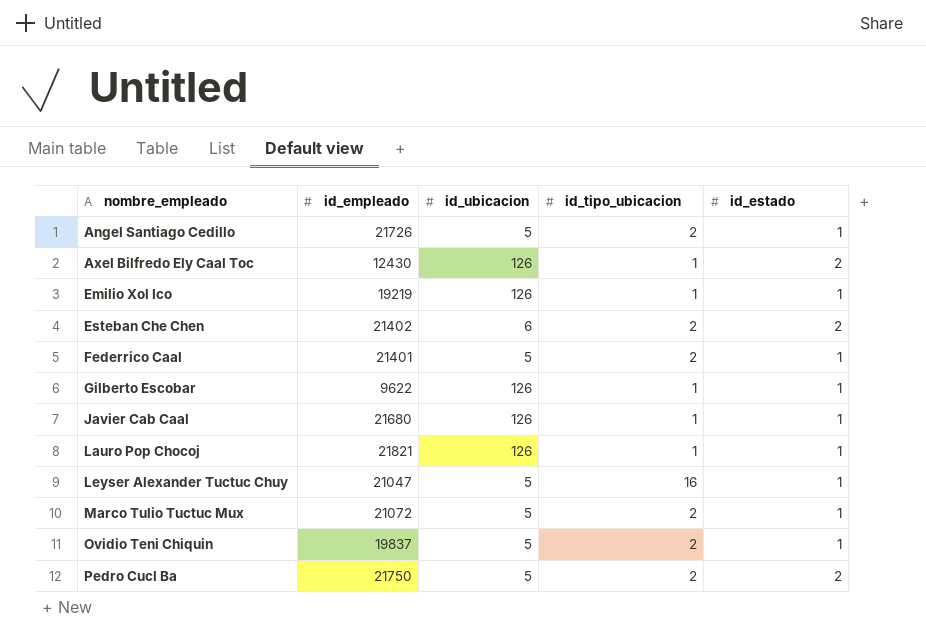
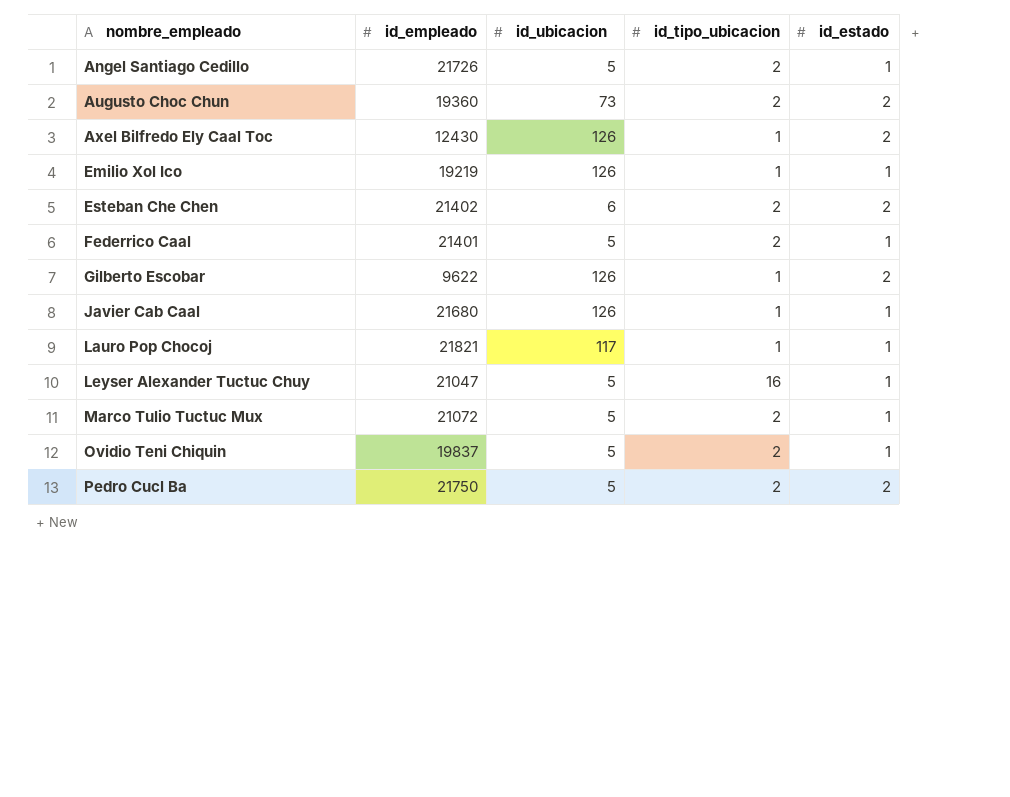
row Augusto Choc Chun: none -> 19360 | 73 | 2 | 2
Gilberto Escobar | id_estado: 1 -> 2
Lauro Pop Chocoj | id_ubicacion: 126 -> 117

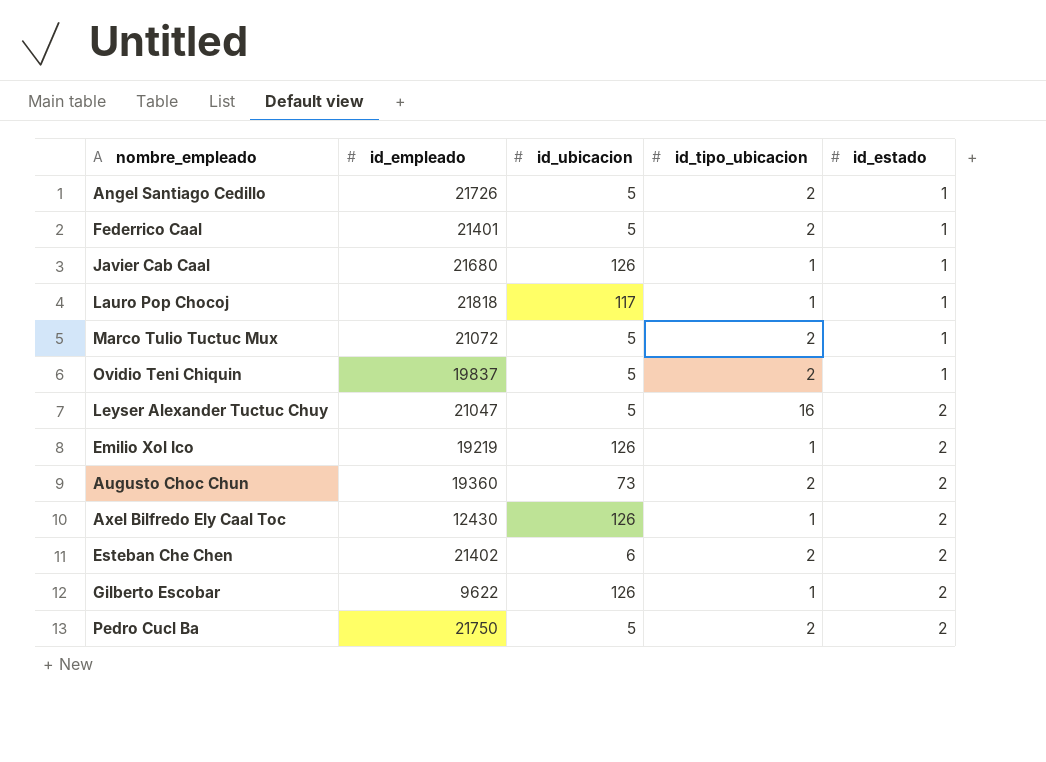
row order: nombre_empleado ascending -> id_estado ascending
Lauro Pop Chocoj | id_empleado: 21821 -> 21818
Leyser Alexander Tuctuc Chuy | id_estado: 1 -> 2
Emilio Xol Ico | id_estado: 1 -> 2

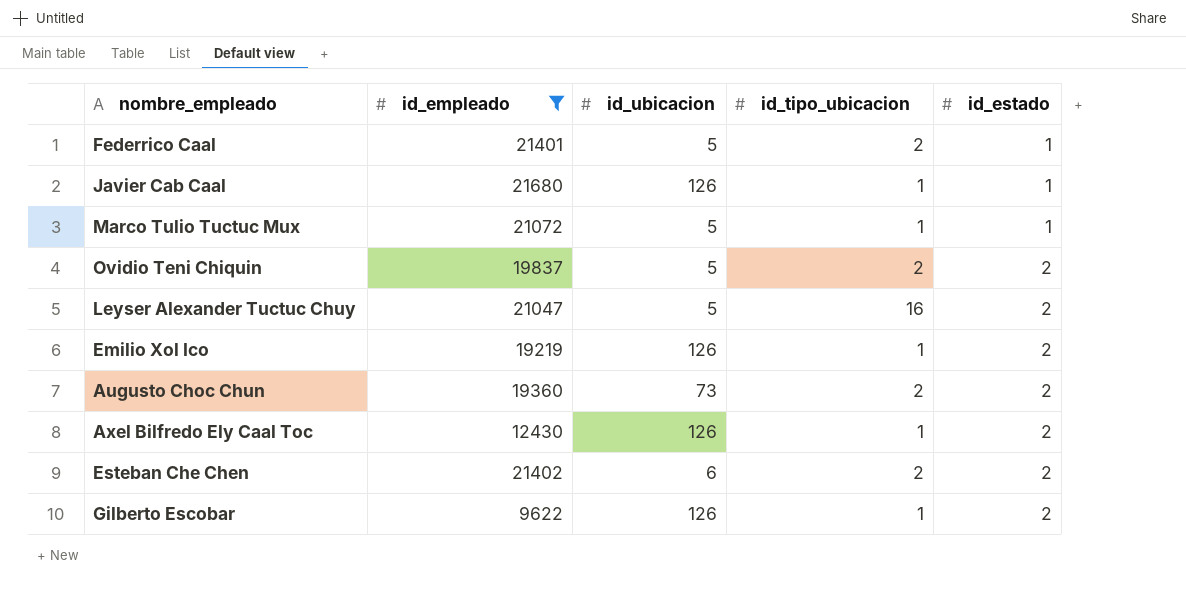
filter: none -> id_empleado <= 21680
Marco Tulio Tuctuc Mux | id_tipo_ubicacion: 2 -> 1
Ovidio Teni Chiquin | id_estado: 1 -> 2

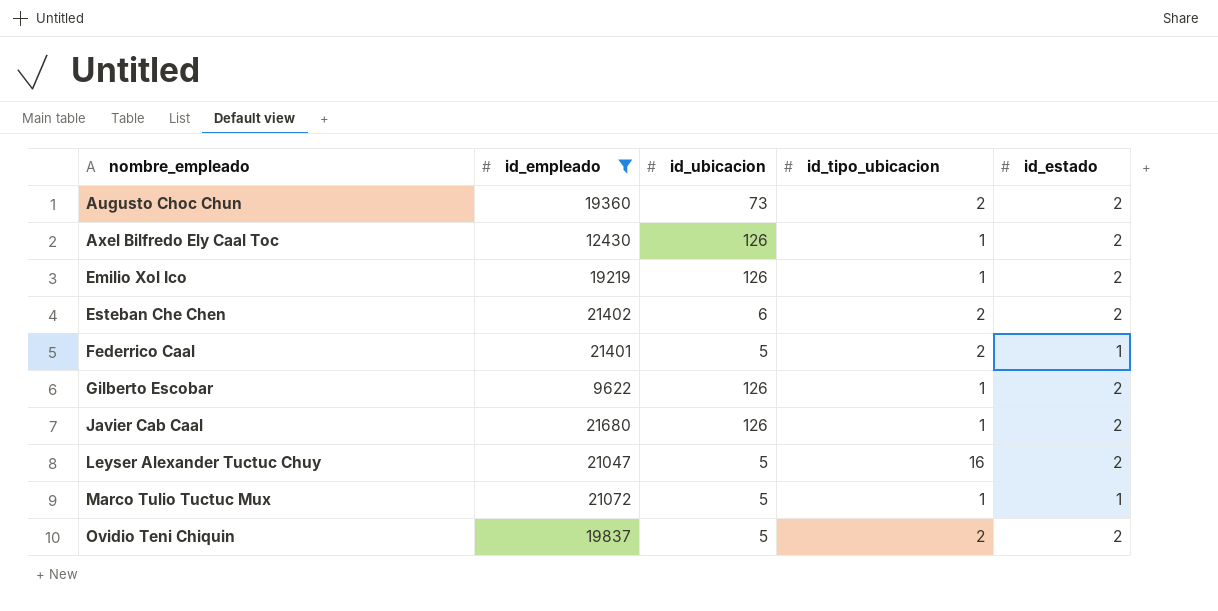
row order: id_estado ascending -> nombre_empleado ascending
Javier Cab Caal | id_estado: 1 -> 2

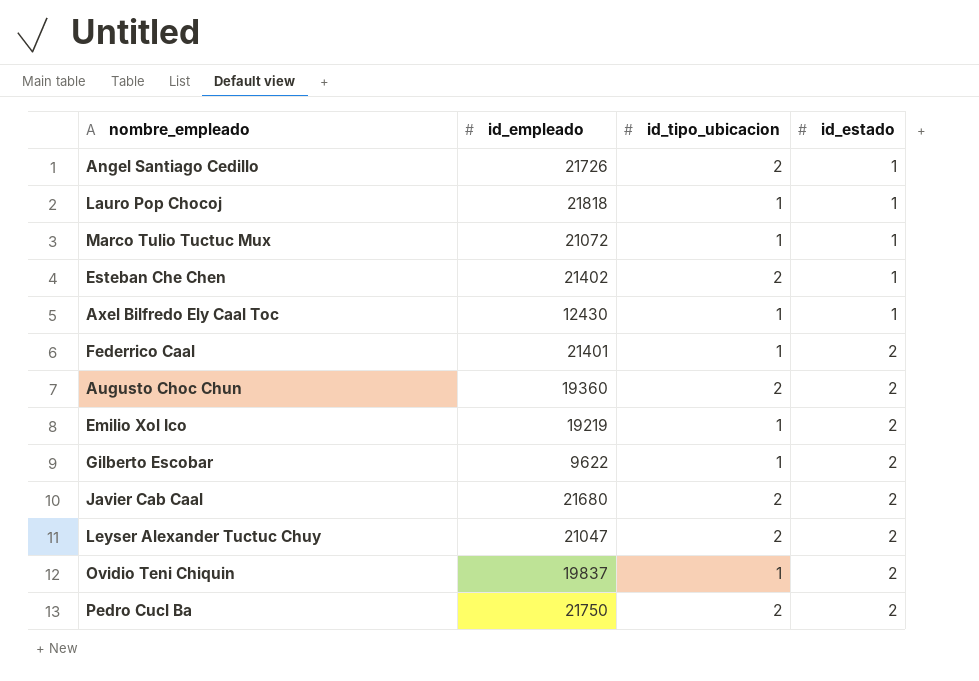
filter: id_empleado <= 21680 -> none
row order: nombre_empleado ascending -> id_estado ascending
column id_ubicacion | position: 3 -> none
Esteban Che Chen | id_estado: 2 -> 1
Axel Bilfredo Ely Caal Toc | id_estado: 2 -> 1
Federrico Caal | id_tipo_ubicacion: 2 -> 1
Federrico Caal | id_estado: 1 -> 2
Javier Cab Caal | id_tipo_ubicacion: 1 -> 2
Leyser Alexander Tuctuc Chuy | id_tipo_ubicacion: 16 -> 2
Ovidio Teni Chiquin | id_tipo_ubicacion: 2 -> 1

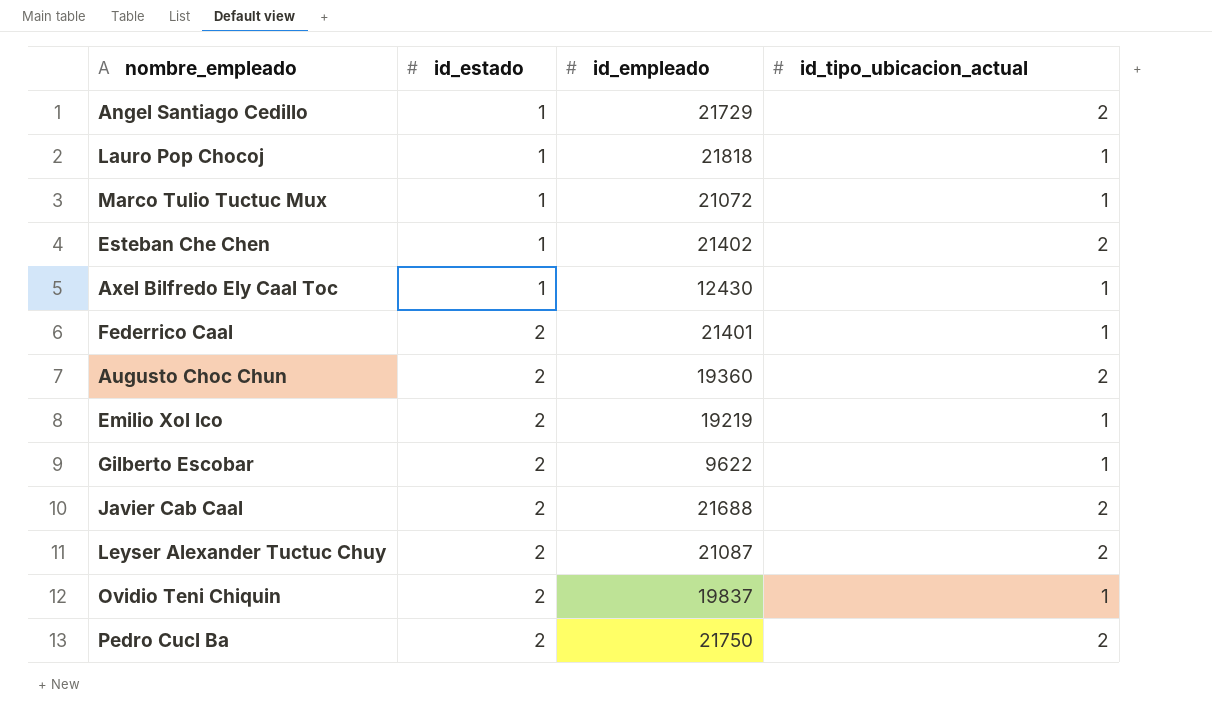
column id_estado | position: 4 -> 2
column name: id_tipo_ubicacion -> id_tipo_ubicacion_actual
Angel Santiago Cedillo | id_empleado: 21726 -> 21729
Javier Cab Caal | id_empleado: 21680 -> 21688
Leyser Alexander Tuctuc Chuy | id_empleado: 21047 -> 21087

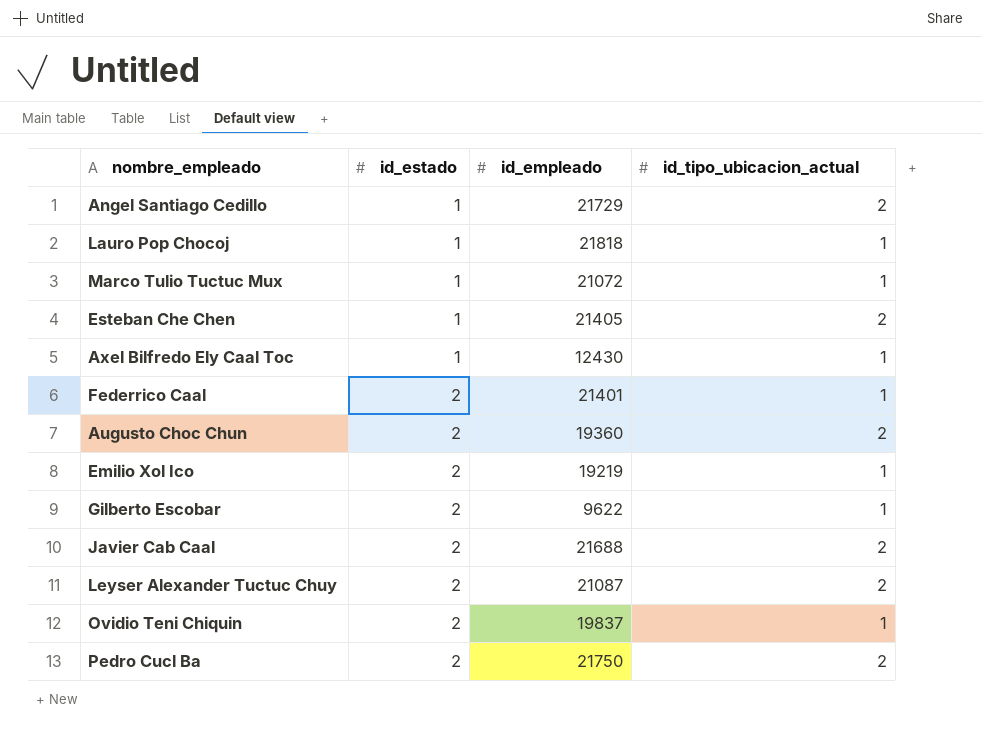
Esteban Che Chen | id_empleado: 21402 -> 21405

